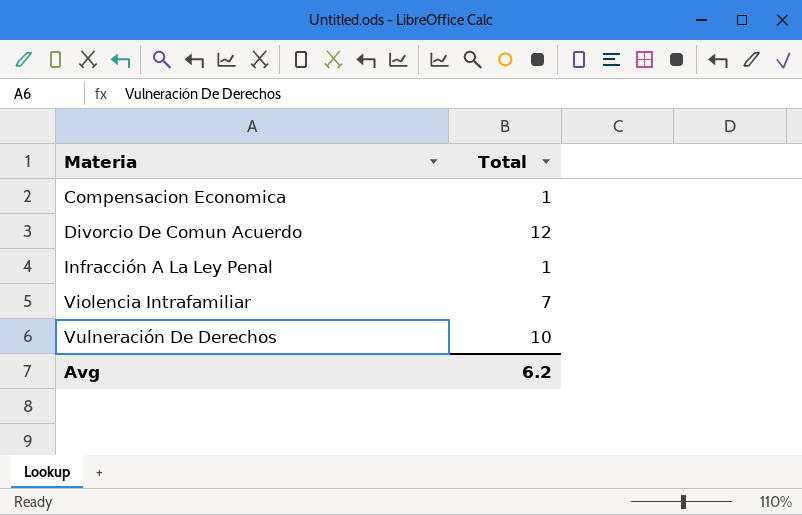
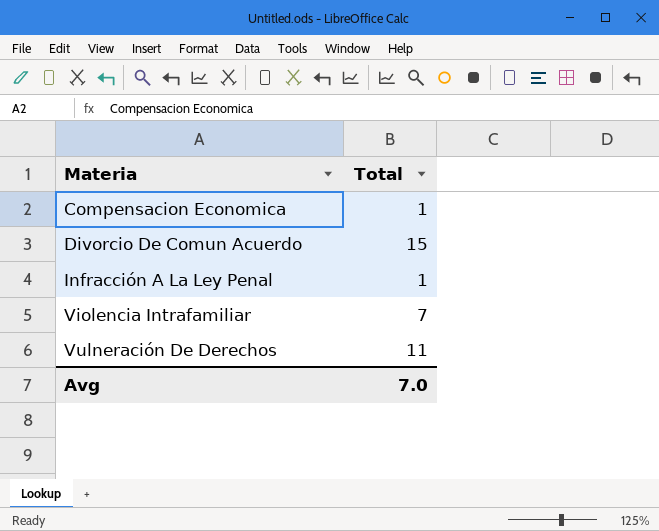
Divorcio De Comun Acuerdo | Total: 12 -> 15
Vulneración De Derechos | Total: 10 -> 11
Avg | Total: 6.2 -> 7.0

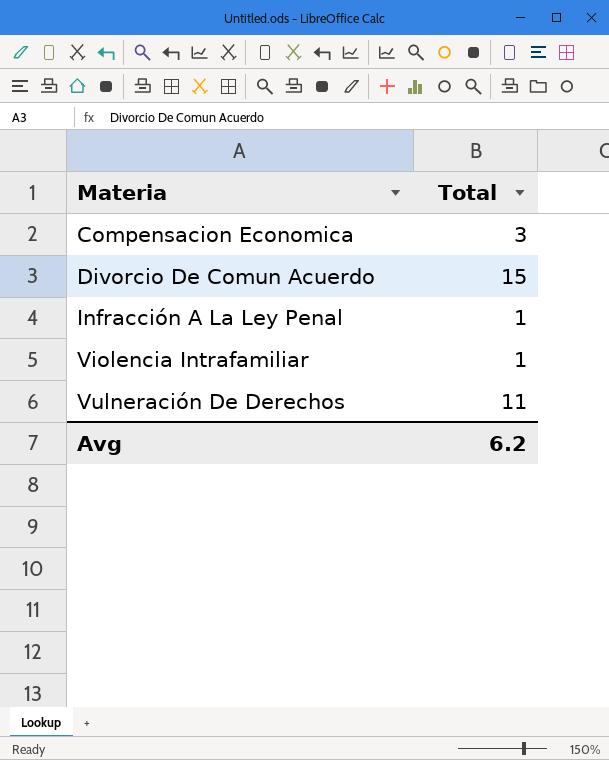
Compensacion Economica | Total: 1 -> 3
Violencia Intrafamiliar | Total: 7 -> 1
Avg | Total: 7.0 -> 6.2

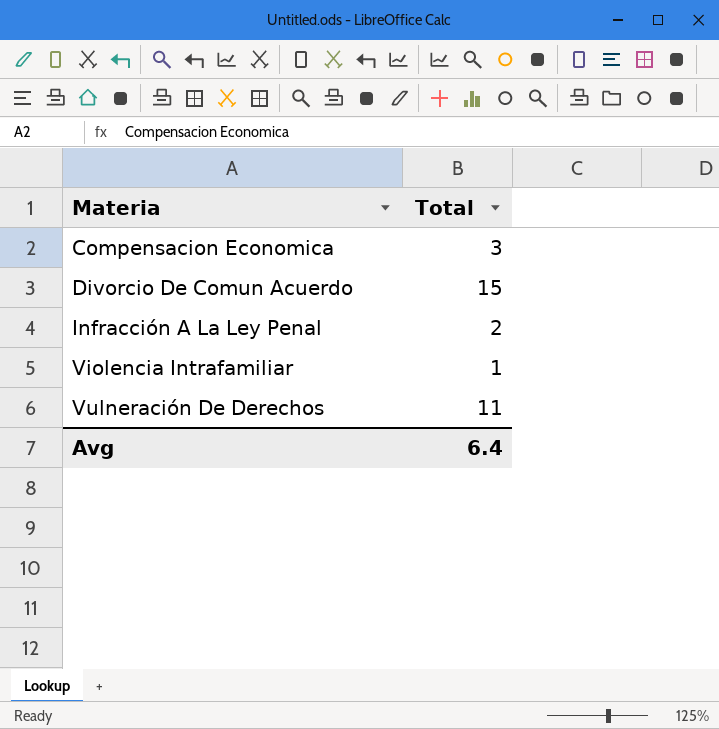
Infracción A La Ley Penal | Total: 1 -> 2
Avg | Total: 6.2 -> 6.4

